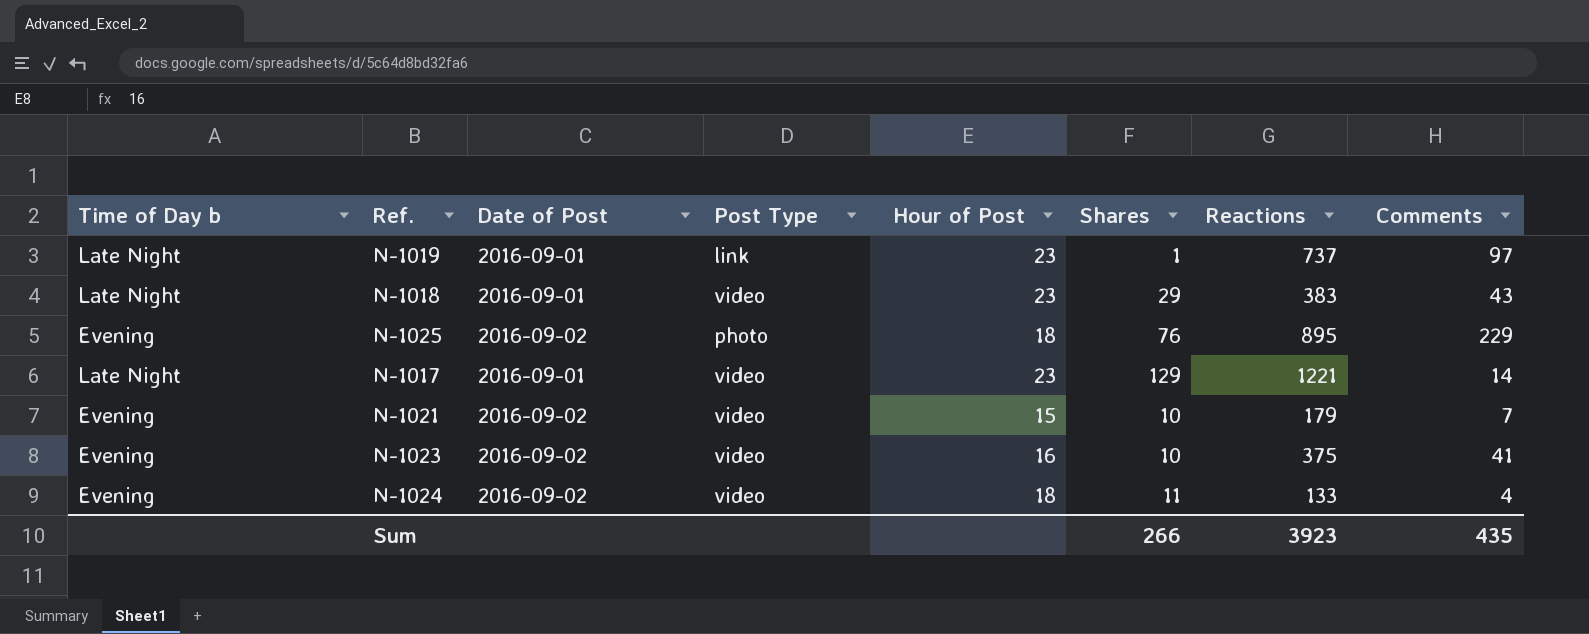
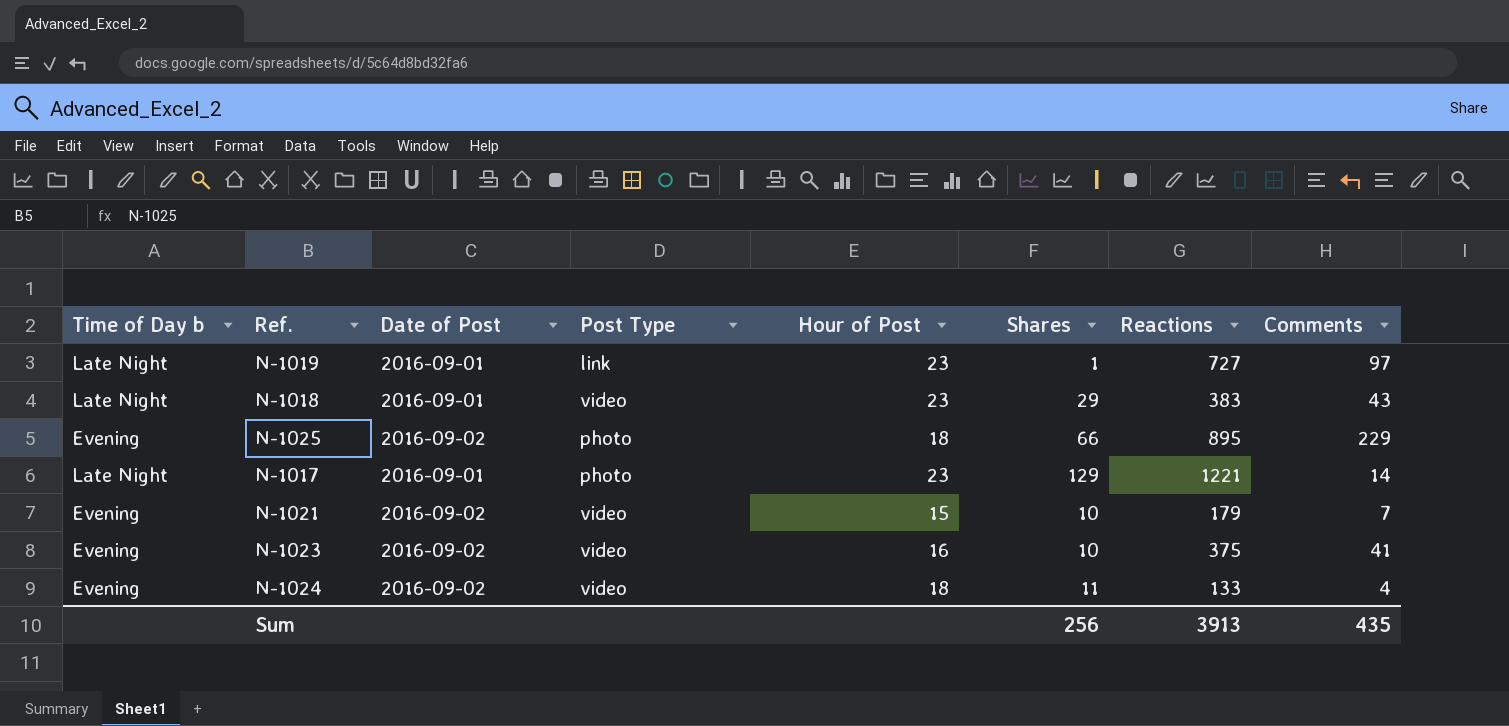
N-1019 | Reactions: 737 -> 727
N-1025 | Shares: 76 -> 66
N-1017 | Post Type: video -> photo
Sum | Shares: 266 -> 256
Sum | Reactions: 3923 -> 3913

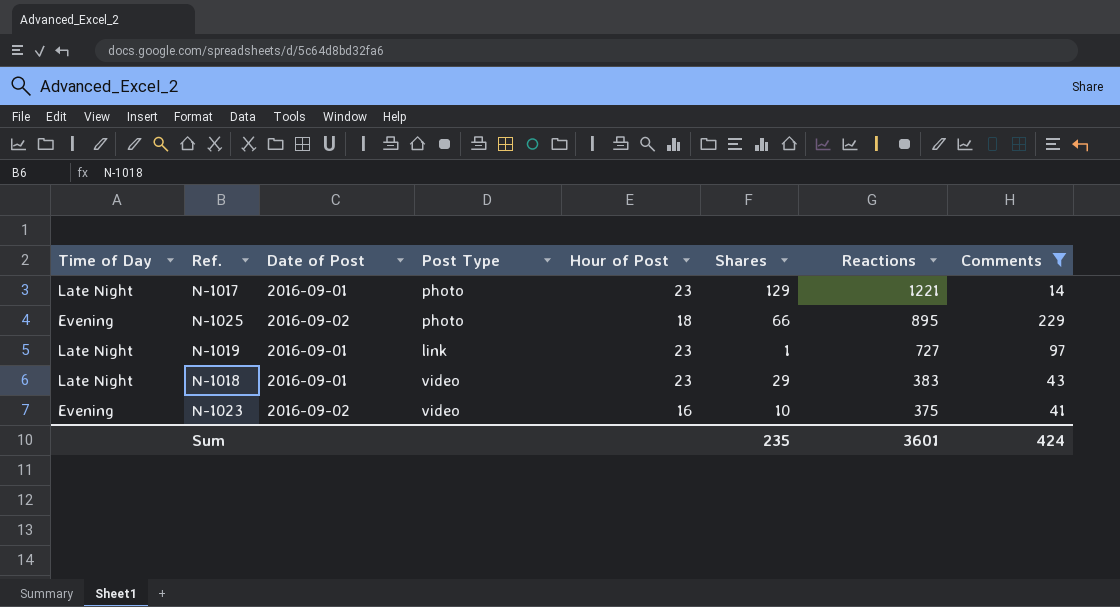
filter: none -> Comments >= 14
row order: none -> Reactions descending
column name: Time of Day b -> Time of Day
Sum | Shares: 256 -> 235
Sum | Reactions: 3913 -> 3601
Sum | Comments: 435 -> 424

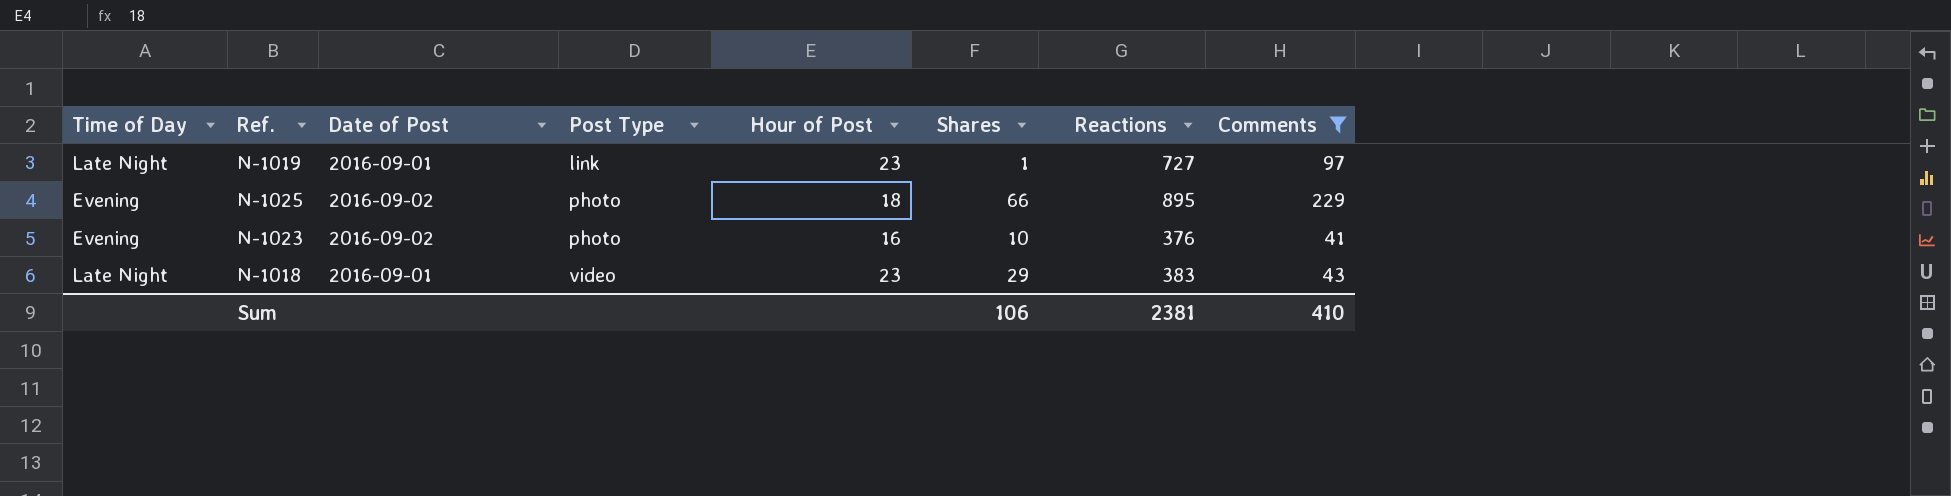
row order: Reactions descending -> Post Type ascending
row N-1017: Late Night | 2016-09-01 | photo | 23 | 129 | 1221 | 14 -> none
N-1023 | Post Type: video -> photo
N-1023 | Reactions: 375 -> 376
Sum | Shares: 235 -> 106
Sum | Reactions: 3601 -> 2381
Sum | Comments: 424 -> 410

